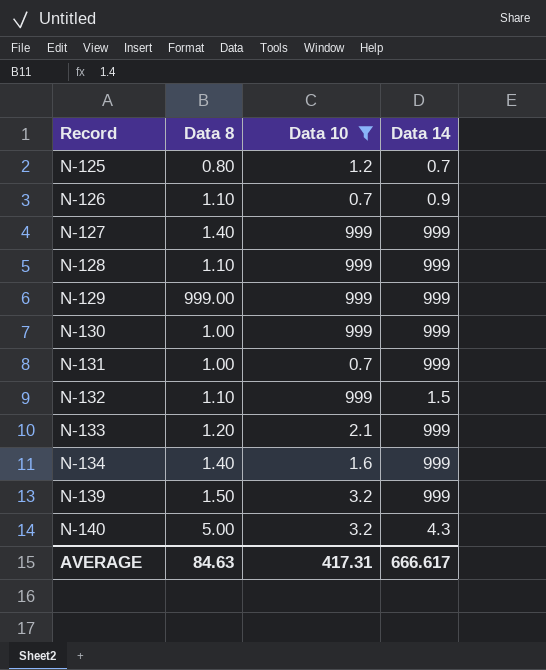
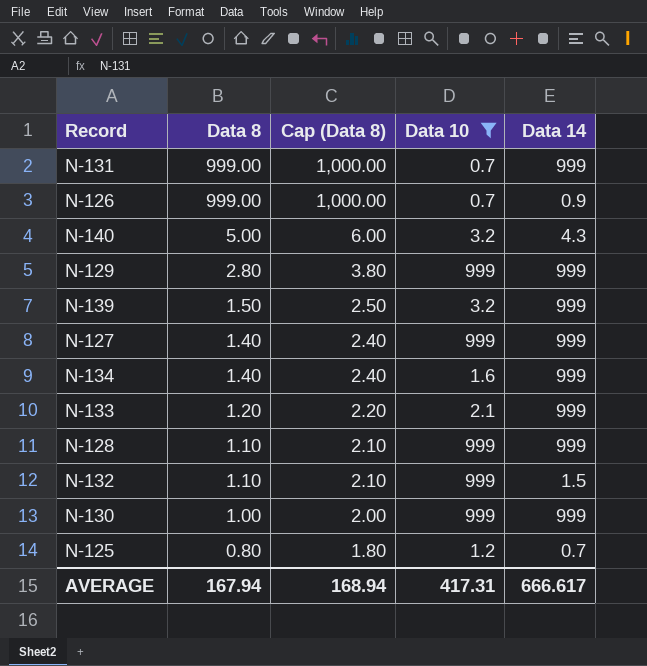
row order: Record ascending -> Data 8 descending
column Cap (Data 8) | formula: none -> [Data 8] + 1
N-131 | Data 8: 1.00 -> 999.00
N-126 | Data 8: 1.10 -> 999.00
N-129 | Data 8: 999.00 -> 2.80
AVERAGE | Data 8: 84.63 -> 167.94

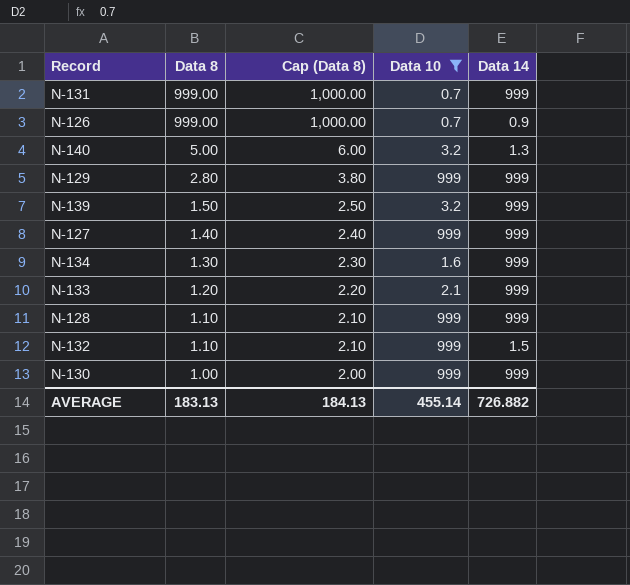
row N-125: 0.80 | 1.80 | 1.2 | 0.7 -> none
N-140 | Data 14: 4.3 -> 1.3
N-134 | Data 8: 1.40 -> 1.30
N-134 | Cap (Data 8): 2.40 -> 2.30
AVERAGE | Data 8: 167.94 -> 183.13
AVERAGE | Cap (Data 8): 168.94 -> 184.13
AVERAGE | Data 10: 417.31 -> 455.14
AVERAGE | Data 14: 666.617 -> 726.882

